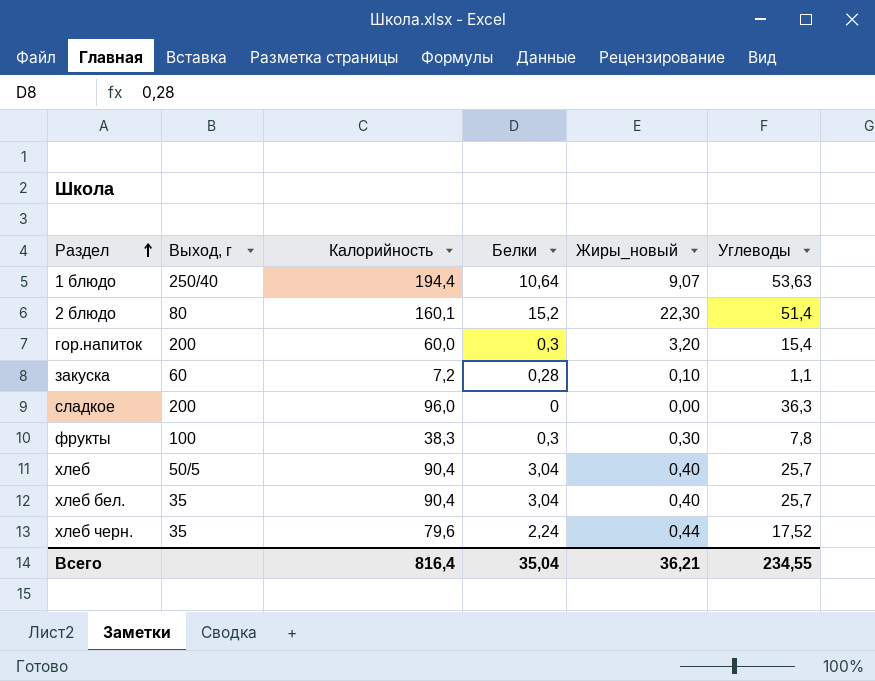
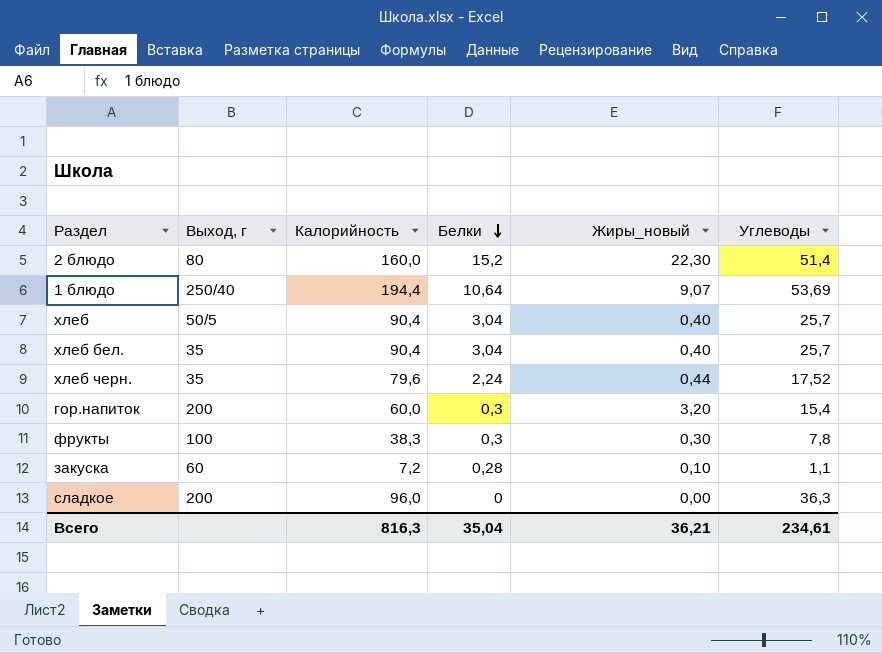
row order: Раздел ascending -> Белки descending
2 блюдо | Калорийность: 160,1 -> 160,0
1 блюдо | Углеводы: 53,63 -> 53,69
Всего | Калорийность: 816,4 -> 816,3
Всего | Углеводы: 234,55 -> 234,61

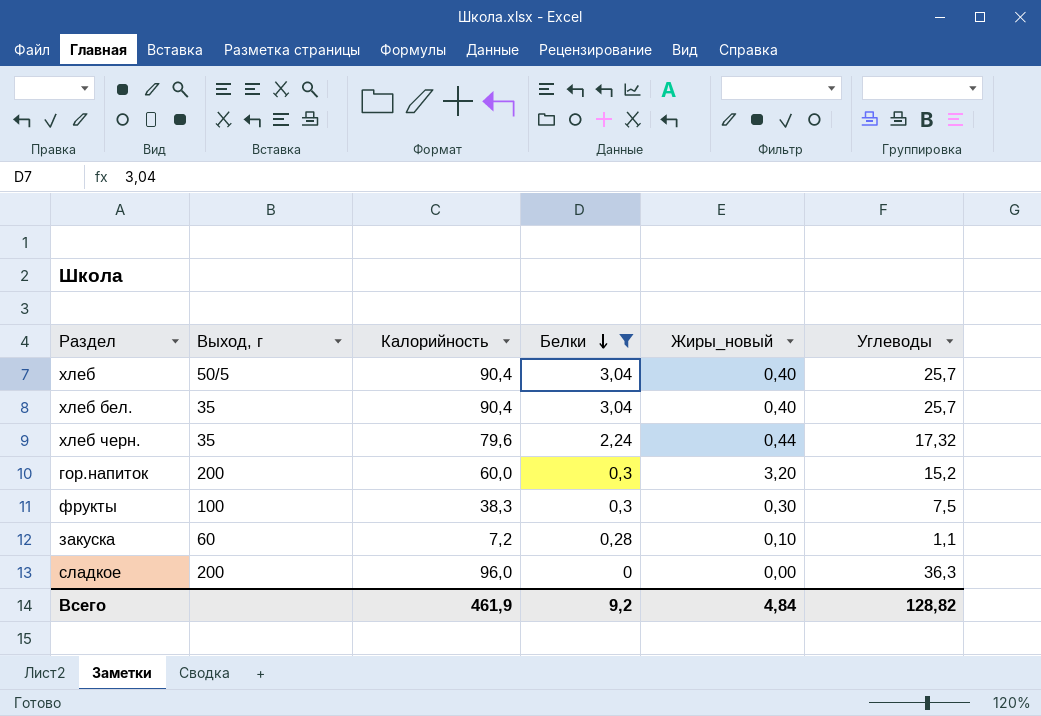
filter: none -> Белки <= 3,04
хлеб черн. | Углеводы: 17,52 -> 17,32
гор.напиток | Углеводы: 15,4 -> 15,2
фрукты | Углеводы: 7,8 -> 7,5
Всего | Калорийность: 816,3 -> 461,9
Всего | Белки: 35,04 -> 9,2
Всего | Жиры_новый: 36,21 -> 4,84
Всего | Углеводы: 234,61 -> 128,82

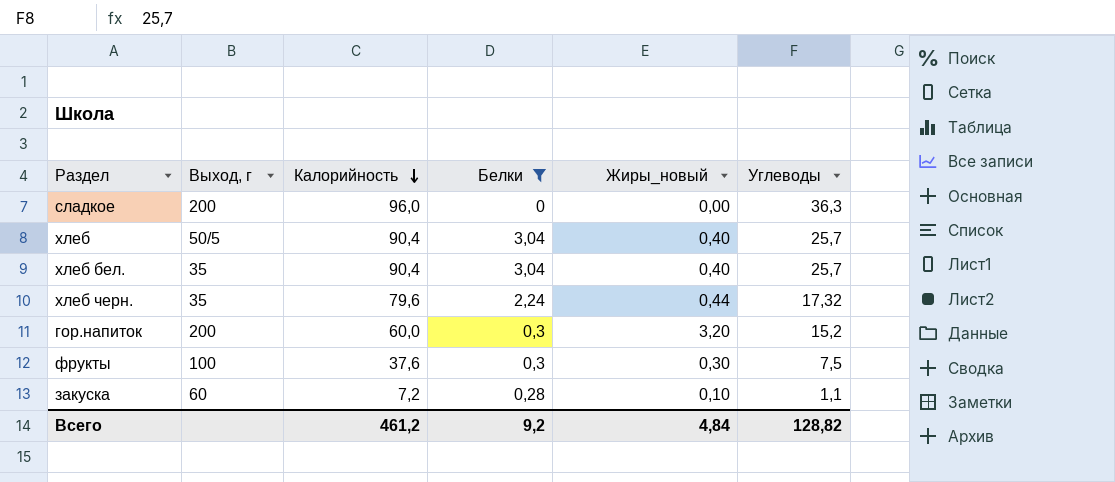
row order: Белки descending -> Калорийность descending
фрукты | Калорийность: 38,3 -> 37,6
Всего | Калорийность: 461,9 -> 461,2

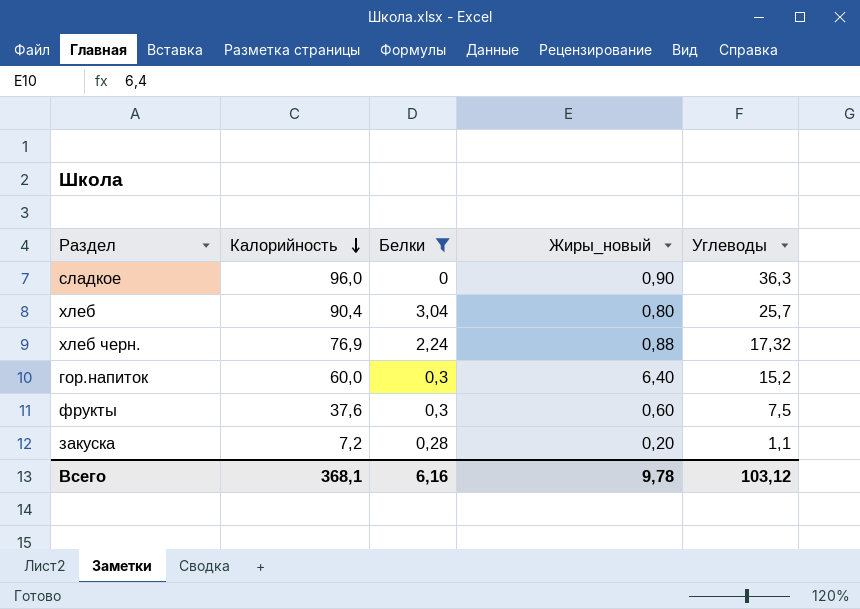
column Выход, г | position: 2 -> none
row хлеб бел.: 35 | 90,4 | 3,04 | 0,40 | 25,7 -> none
сладкое | Жиры_новый: 0,00 -> 0,90
хлеб | Жиры_новый: 0,40 -> 0,80
хлеб черн. | Калорийность: 79,6 -> 76,9
хлеб черн. | Жиры_новый: 0,44 -> 0,88
гор.напиток | Жиры_новый: 3,20 -> 6,40
фрукты | Жиры_новый: 0,30 -> 0,60
закуска | Жиры_новый: 0,10 -> 0,20
Всего | Калорийность: 461,2 -> 368,1
Всего | Белки: 9,2 -> 6,16
Всего | Жиры_новый: 4,84 -> 9,78
Всего | Углеводы: 128,82 -> 103,12

